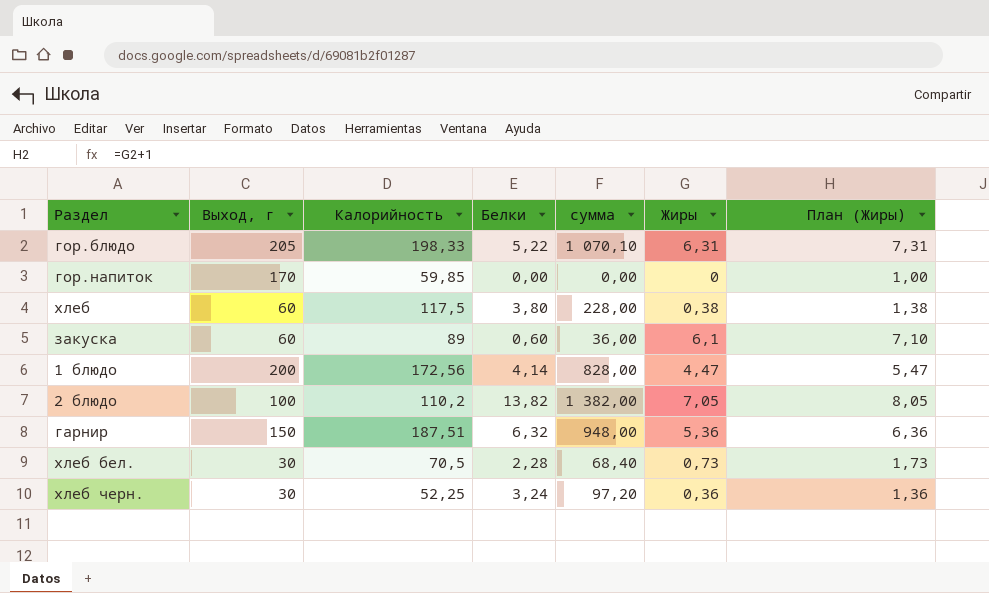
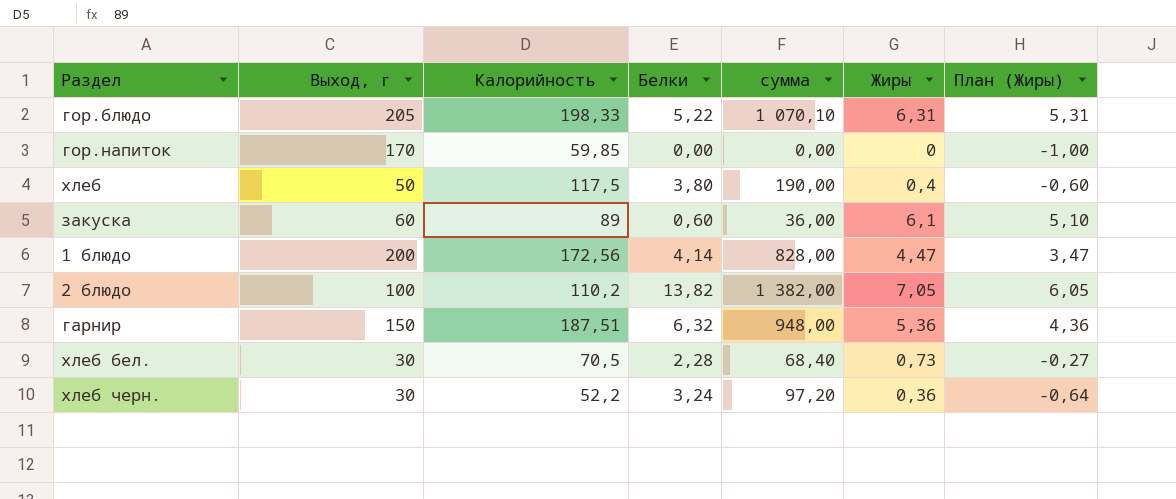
column План (Жиры) | formula: [Жиры] + 1 -> [Жиры] - 1
хлеб | Выход, г: 60 -> 50
хлеб | сумма: 228,00 -> 190,00
хлеб | Жиры: 0,38 -> 0,4
хлеб черн. | Калорийность: 52,25 -> 52,2

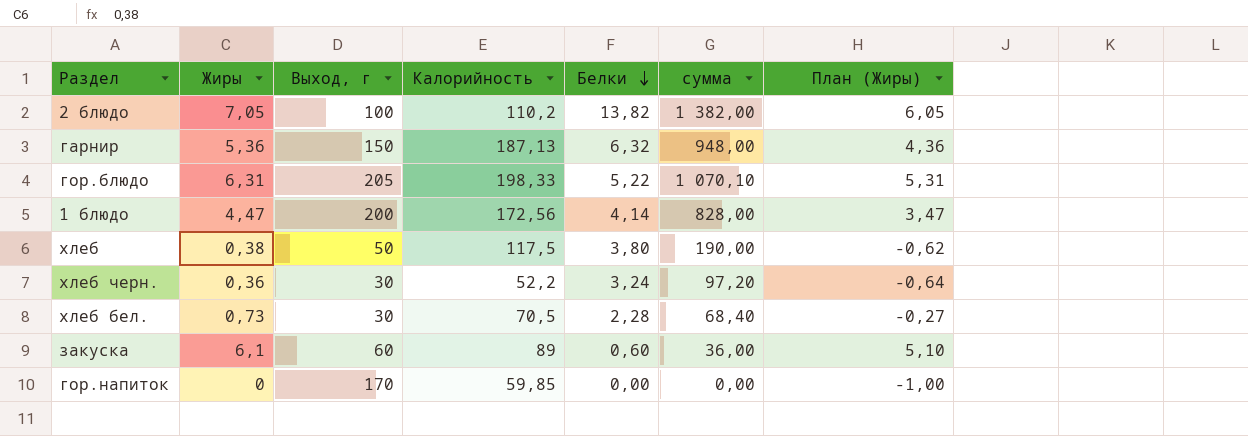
row order: none -> Белки descending
column Жиры | position: 6 -> 2
гарнир | Калорийность: 187,51 -> 187,13
хлеб | Жиры: 0,4 -> 0,38
хлеб | План (Жиры): -0,60 -> -0,62

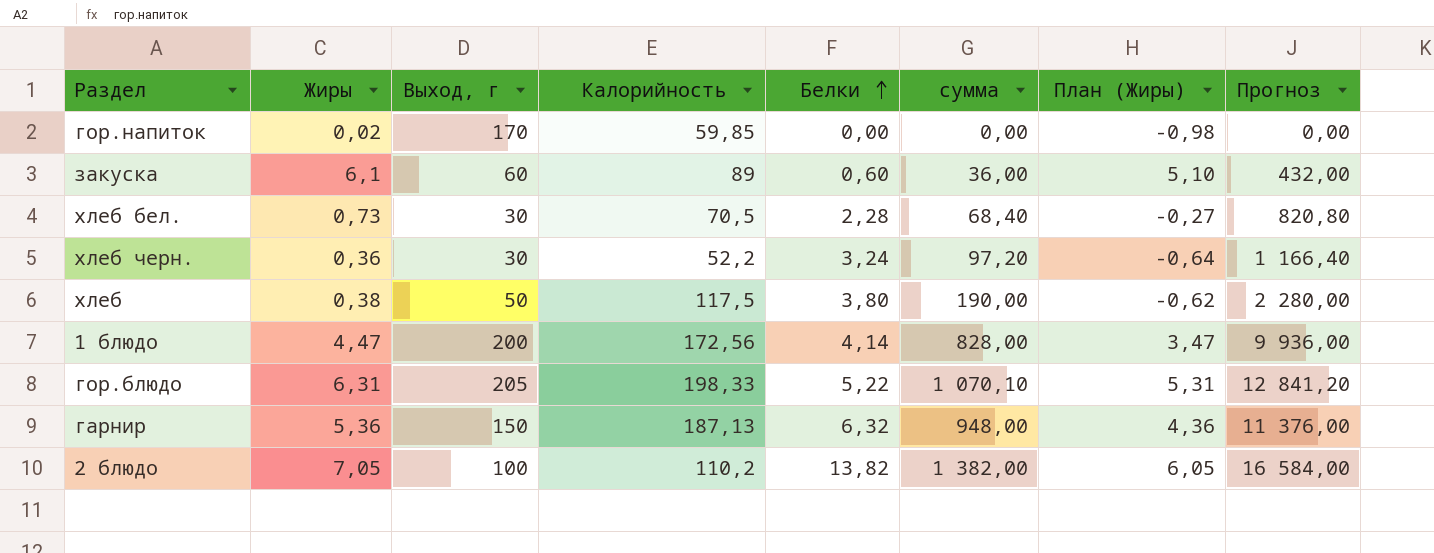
row order: Белки descending -> Белки ascending
column Прогноз | formula: none -> [сумма] * 12
гор.напиток | Жиры: 0 -> 0,02
гор.напиток | План (Жиры): -1,00 -> -0,98

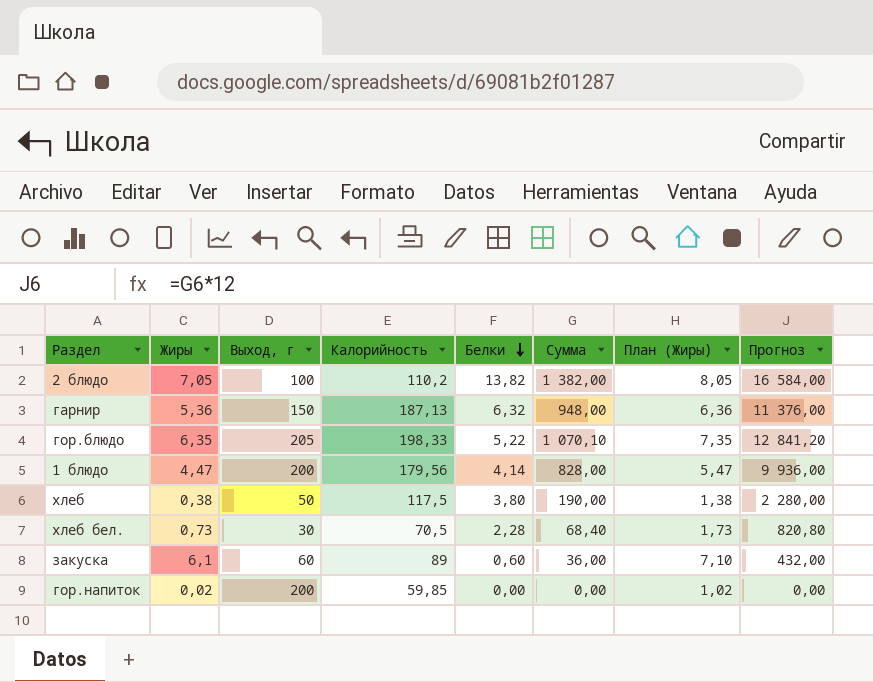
row order: Белки ascending -> Белки descending
column name: сумма -> Сумма
column План (Жиры) | formula: [Жиры] - 1 -> [Жиры] + 1
row хлеб черн.: 0,36 | 30 | 52,2 | 3,24 | 97,20 | -0,64 | 1 166,40 -> none
гор.блюдо | Жиры: 6,31 -> 6,35
1 блюдо | Калорийность: 172,56 -> 179,56
гор.напиток | Выход, г: 170 -> 200

